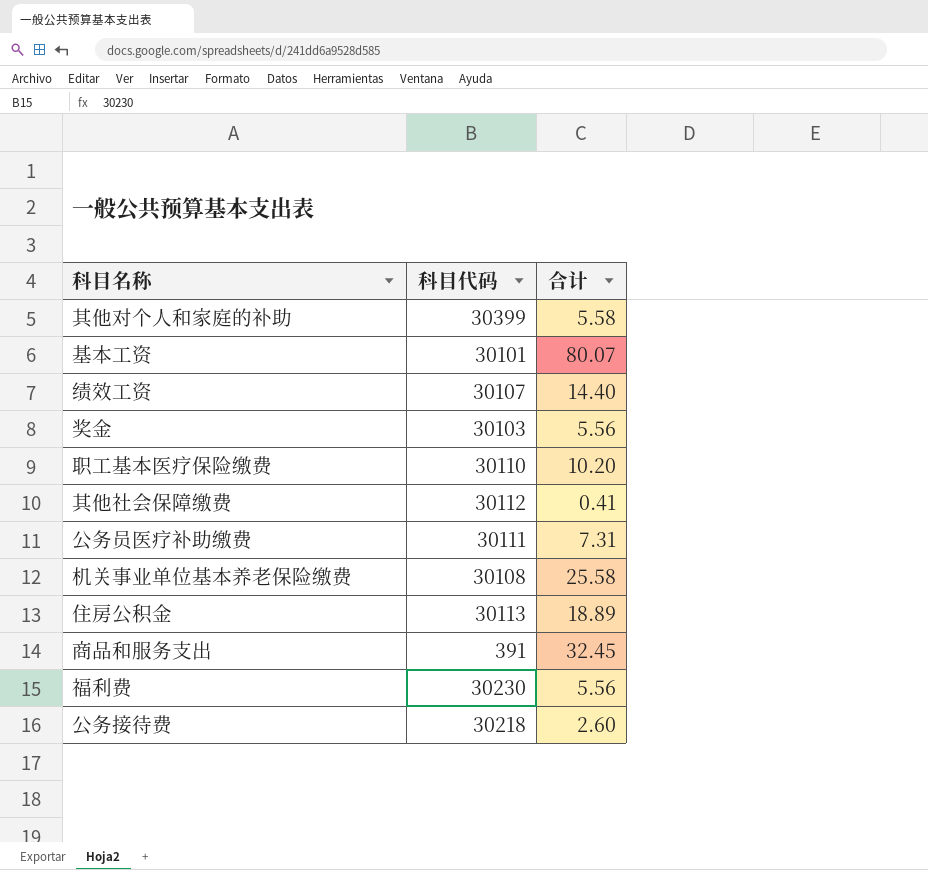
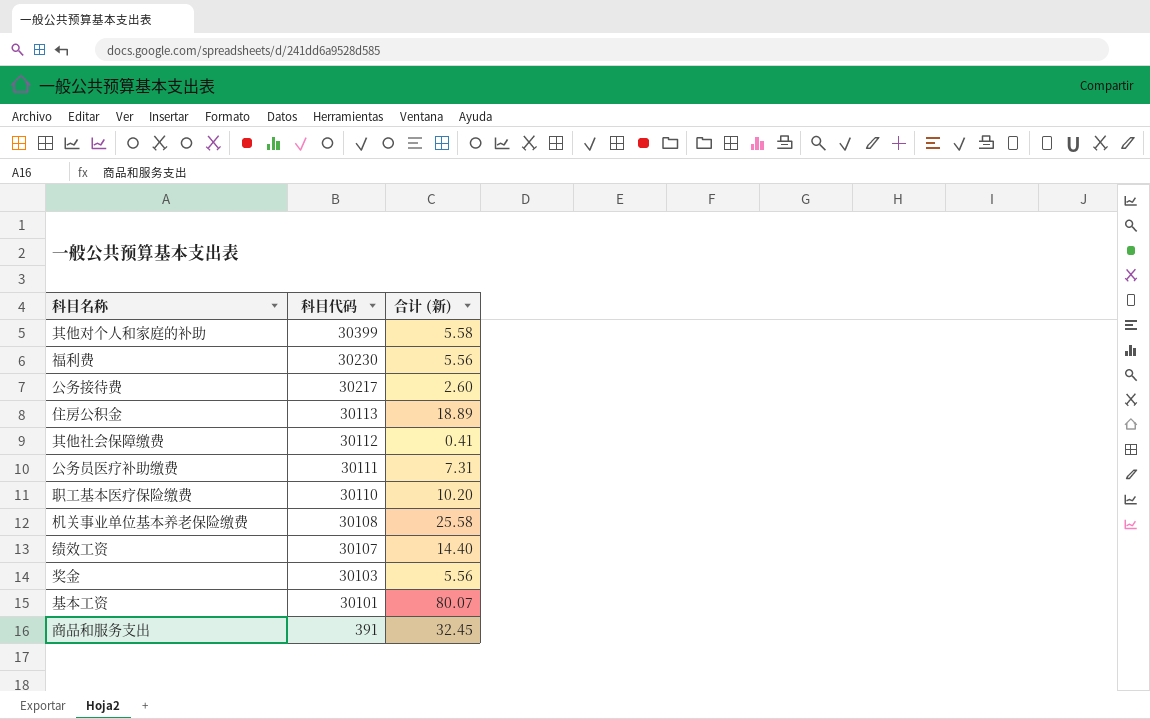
row order: none -> 科目代码 descending
column name: 合计 -> 合计 (新)
公务接待费 | 科目代码: 30218 -> 30217

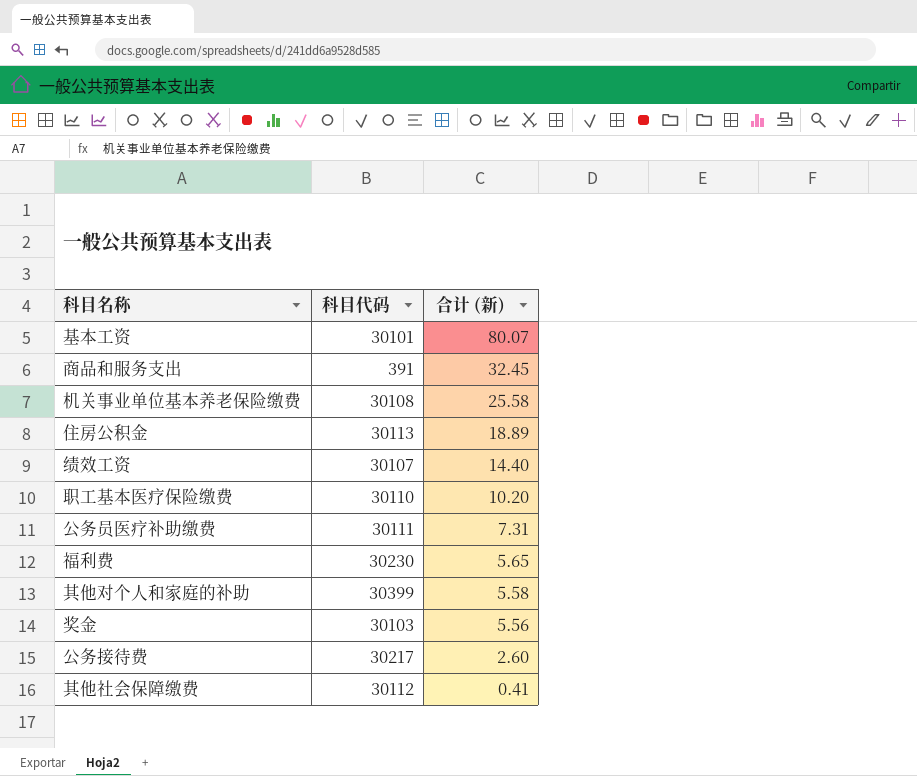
row order: 科目代码 descending -> 合计 (新) descending
福利费 | 合计 (新): 5.56 -> 5.65

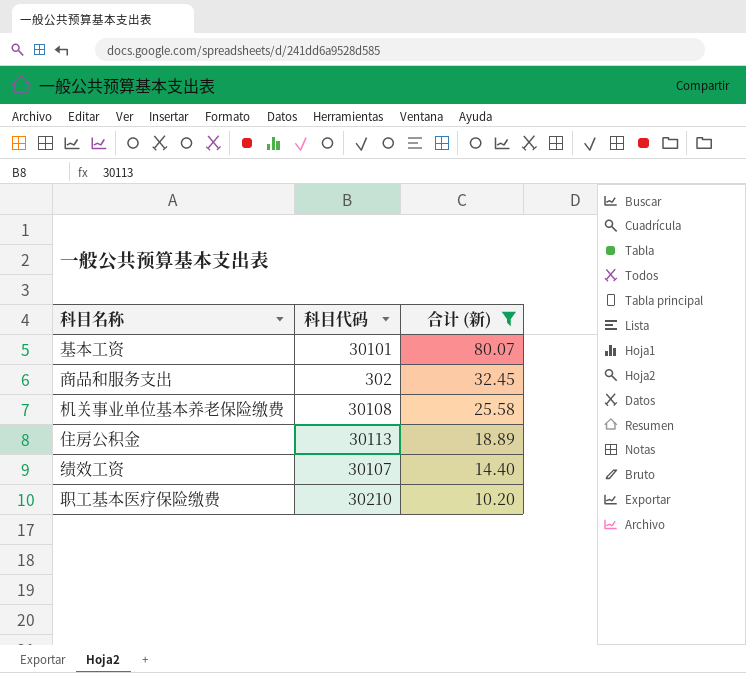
filter: none -> 合计 (新) >= 10.20
商品和服务支出 | 科目代码: 391 -> 302
职工基本医疗保险缴费 | 科目代码: 30110 -> 30210

